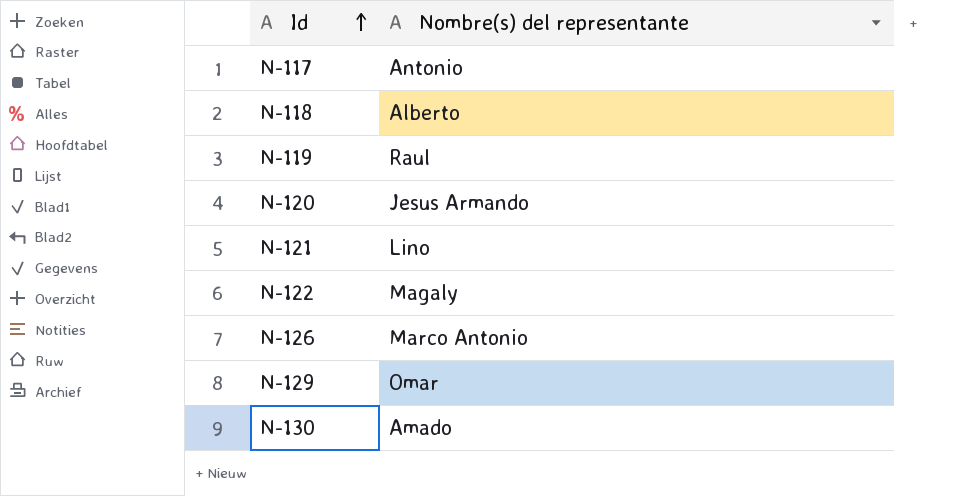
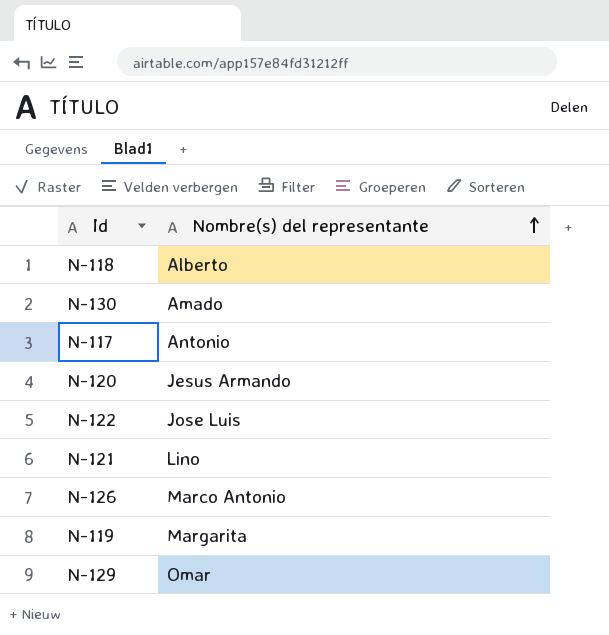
row order: Id ascending -> Nombre(s) del representante ascending
N-122 | Nombre(s) del representante: Magaly -> Jose Luis
N-119 | Nombre(s) del representante: Raul -> Margarita

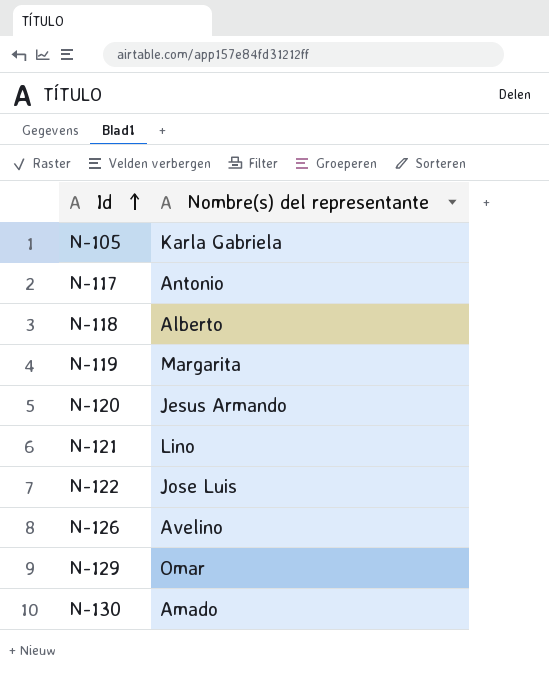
row order: Nombre(s) del representante ascending -> Id ascending
row N-105: none -> Karla Gabriela
N-126 | Nombre(s) del representante: Marco Antonio -> Avelino

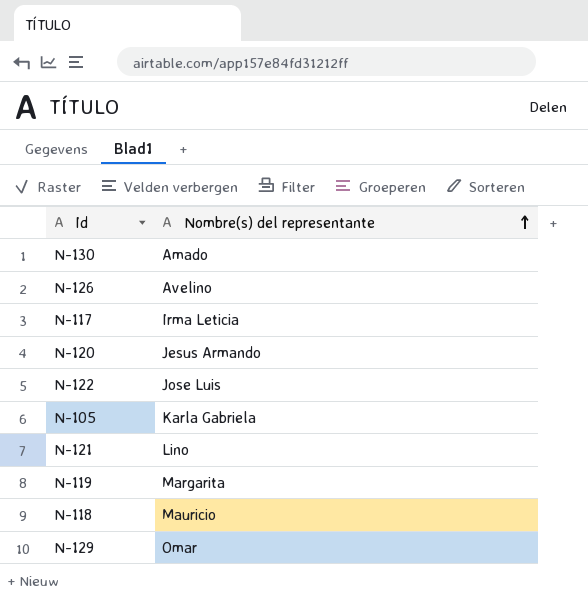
row order: Id ascending -> Nombre(s) del representante ascending
N-117 | Nombre(s) del representante: Antonio -> Irma Leticia
N-118 | Nombre(s) del representante: Alberto -> Mauricio

